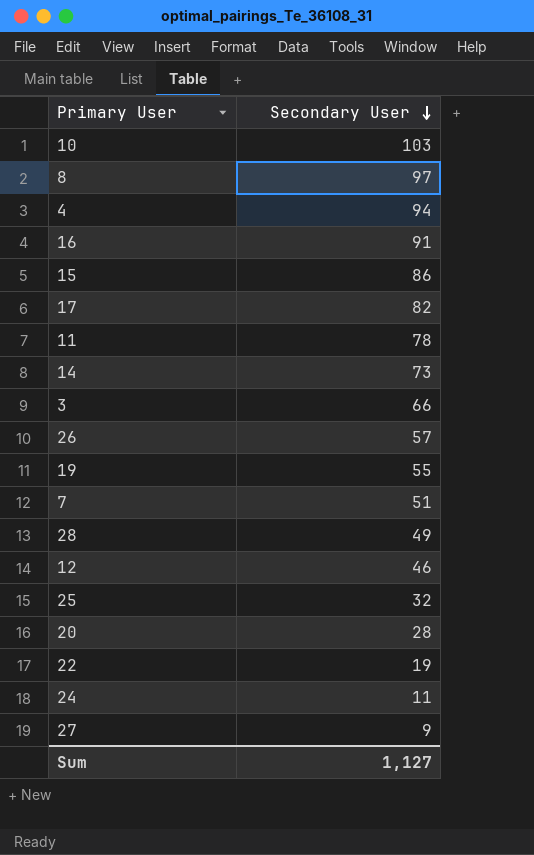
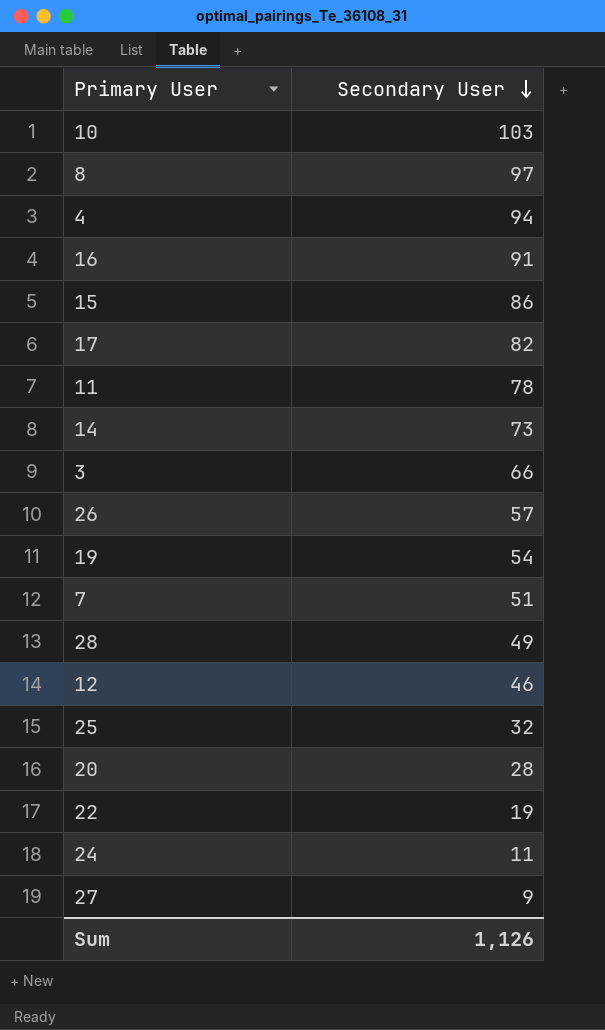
19 | Secondary User: 55 -> 54
Sum | Secondary User: 1,127 -> 1,126

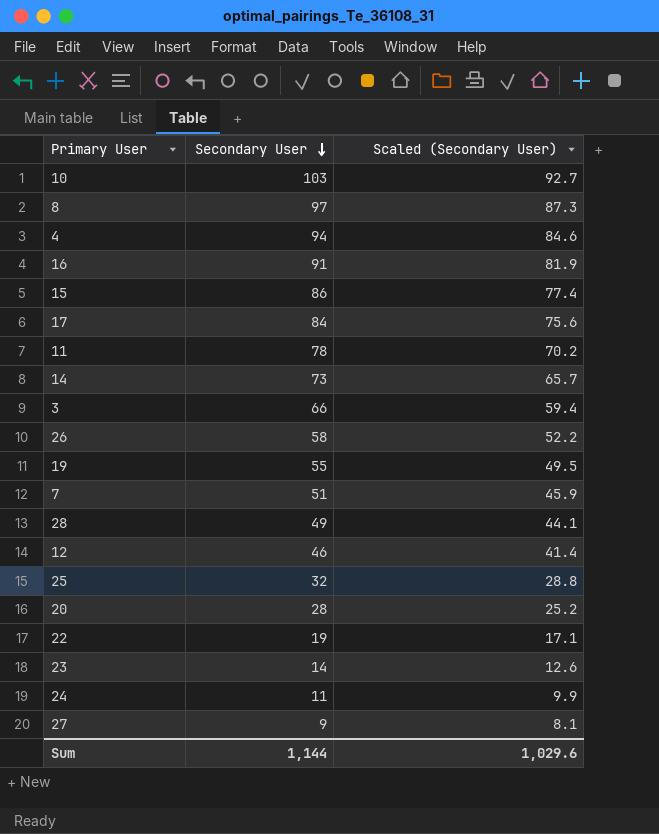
column Scaled (Secondary User) | formula: none -> [Secondary User] * 0.9
17 | Secondary User: 82 -> 84
26 | Secondary User: 57 -> 58
19 | Secondary User: 54 -> 55
row 23: none -> 14 | 12.6
Sum | Secondary User: 1,126 -> 1,144

